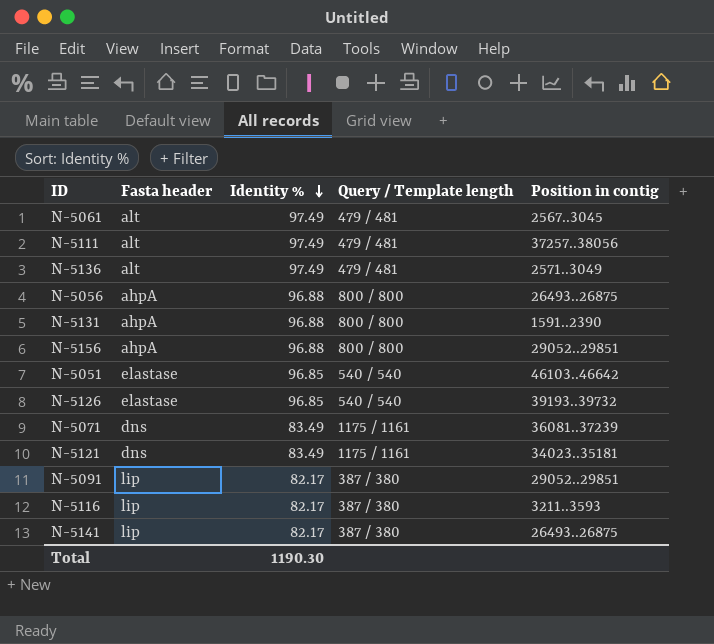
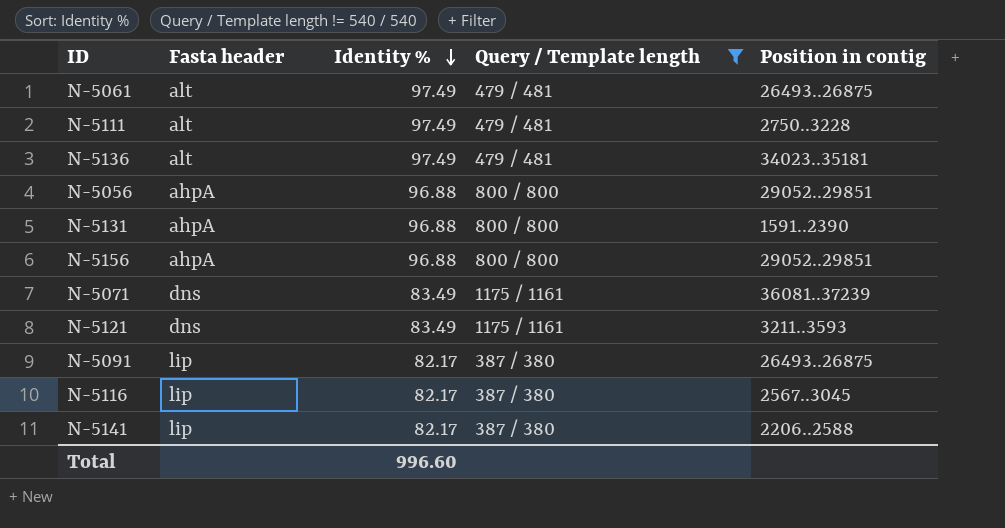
filter: none -> Query / Template length != 540 / 540
N-5061 | Position in contig: 2567..3045 -> 26493..26875
N-5111 | Position in contig: 37257..38056 -> 2750..3228
N-5136 | Position in contig: 2571..3049 -> 34023..35181
N-5056 | Position in contig: 26493..26875 -> 29052..29851
N-5121 | Position in contig: 34023..35181 -> 3211..3593
N-5091 | Position in contig: 29052..29851 -> 26493..26875
N-5116 | Position in contig: 3211..3593 -> 2567..3045
N-5141 | Position in contig: 26493..26875 -> 2206..2588
Total | Identity %: 1190.30 -> 996.60

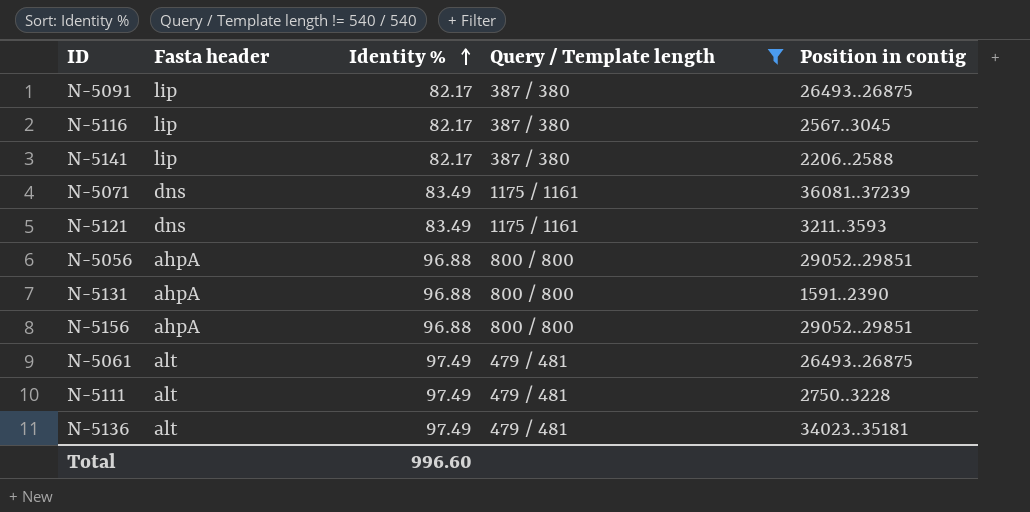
row order: Identity % descending -> Identity % ascending

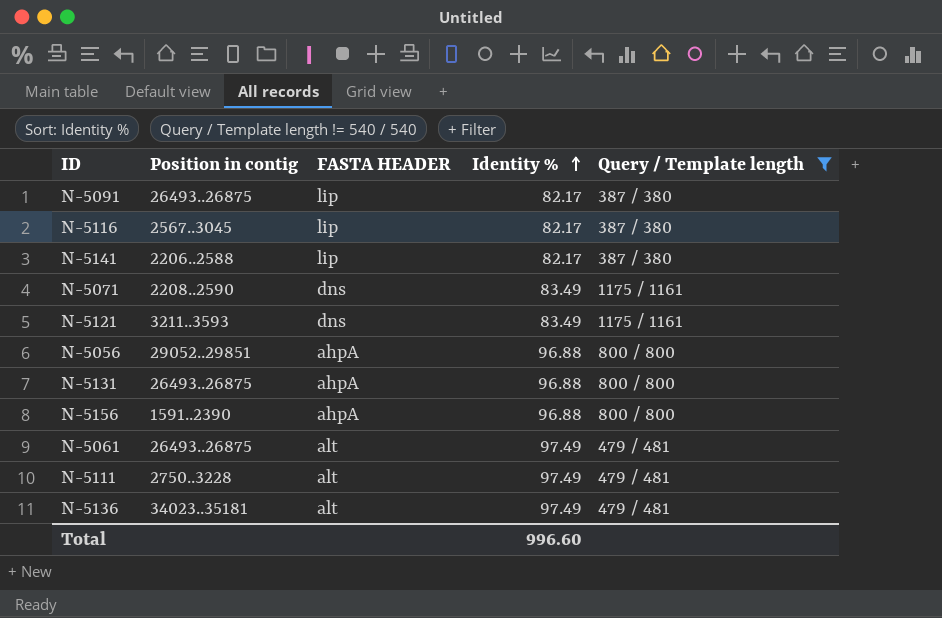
column Position in contig | position: 5 -> 2
column name: Fasta header -> FASTA HEADER
N-5071 | Position in contig: 36081..37239 -> 2208..2590
N-5131 | Position in contig: 1591..2390 -> 26493..26875
N-5156 | Position in contig: 29052..29851 -> 1591..2390

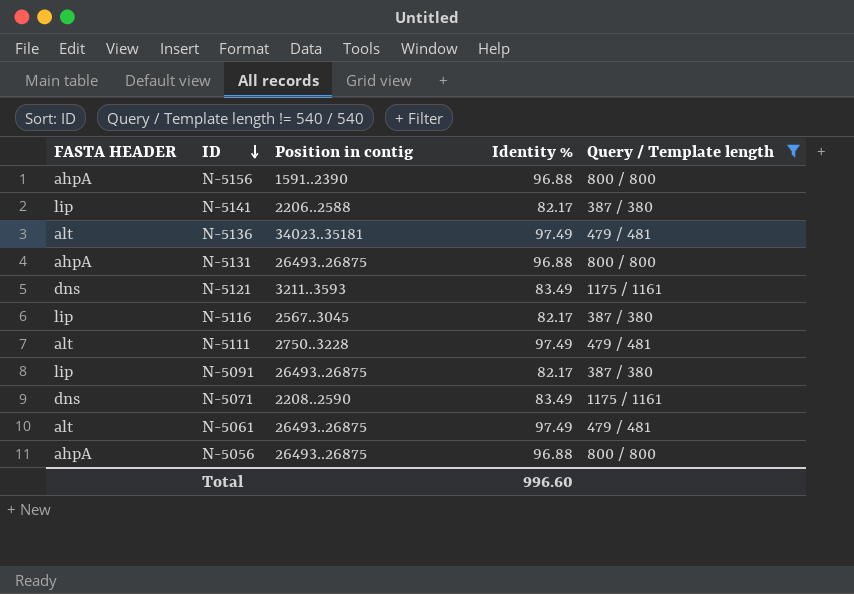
row order: Identity % ascending -> ID descending
column FASTA HEADER | position: 3 -> 1
N-5056 | Position in contig: 29052..29851 -> 26493..26875

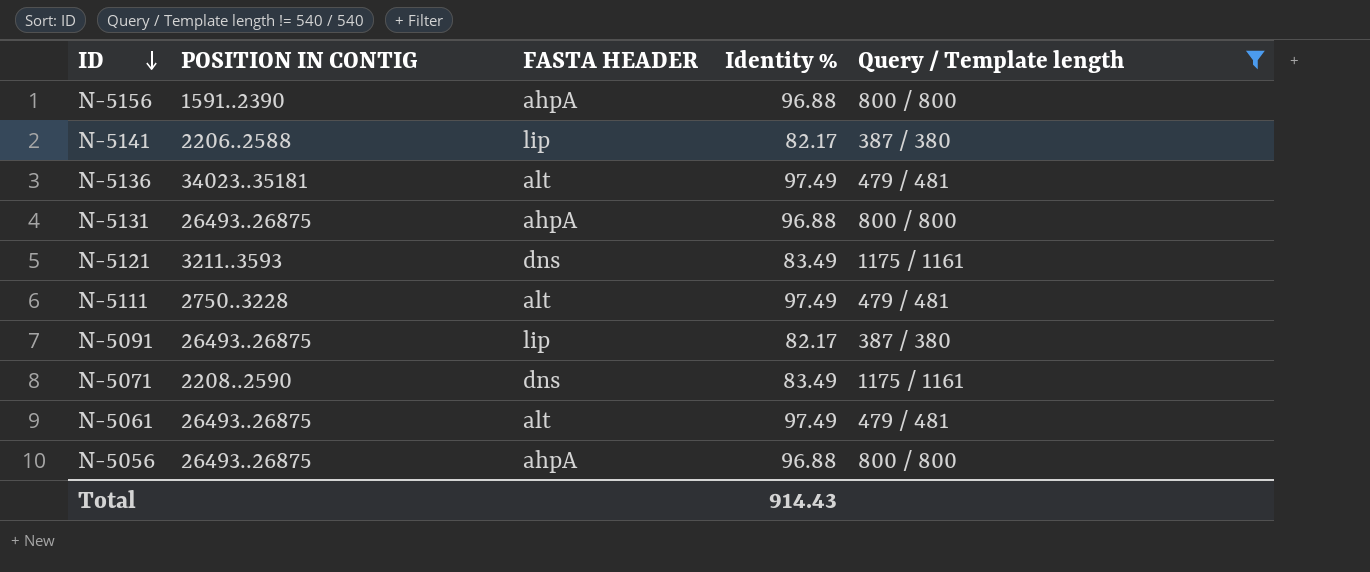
column name: Position in contig -> POSITION IN CONTIG
column FASTA HEADER | position: 1 -> 3
row N-5116: lip | 2567..3045 | 82.17 | 387 / 380 -> none
Total | Identity %: 996.60 -> 914.43

